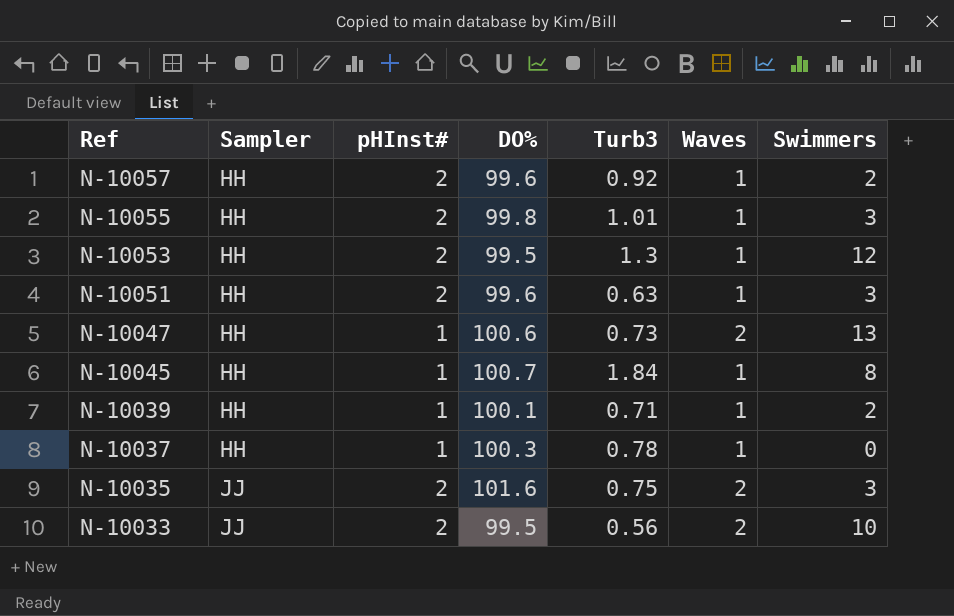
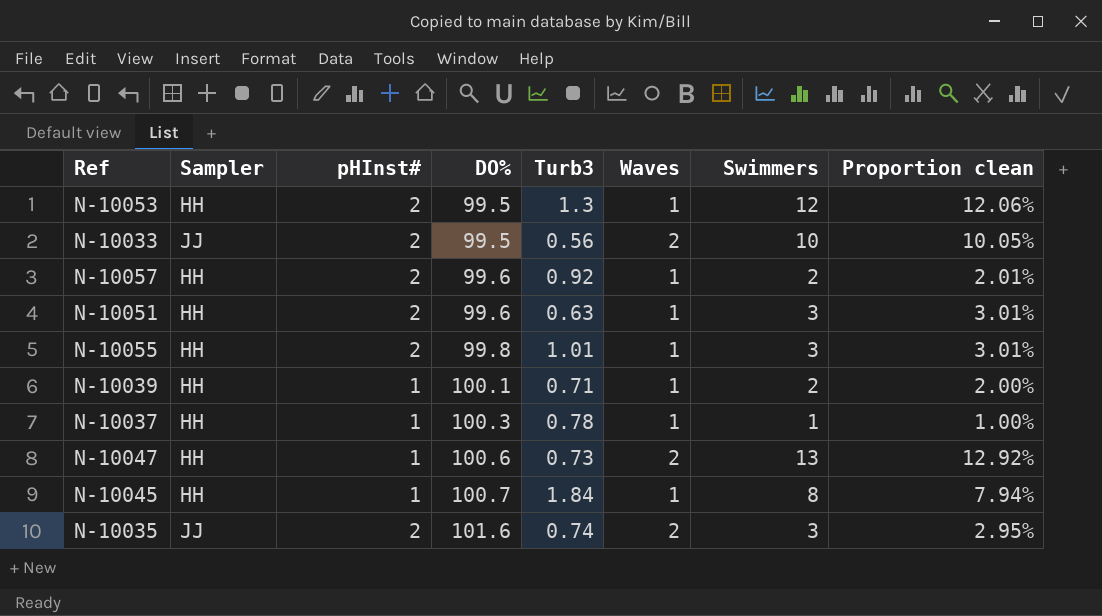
row order: Ref descending -> DO% ascending
column Proportion clean | formula: none -> [Swimmers] / [DO%]
N-10037 | Swimmers: 0 -> 1
N-10035 | Turb3: 0.75 -> 0.74

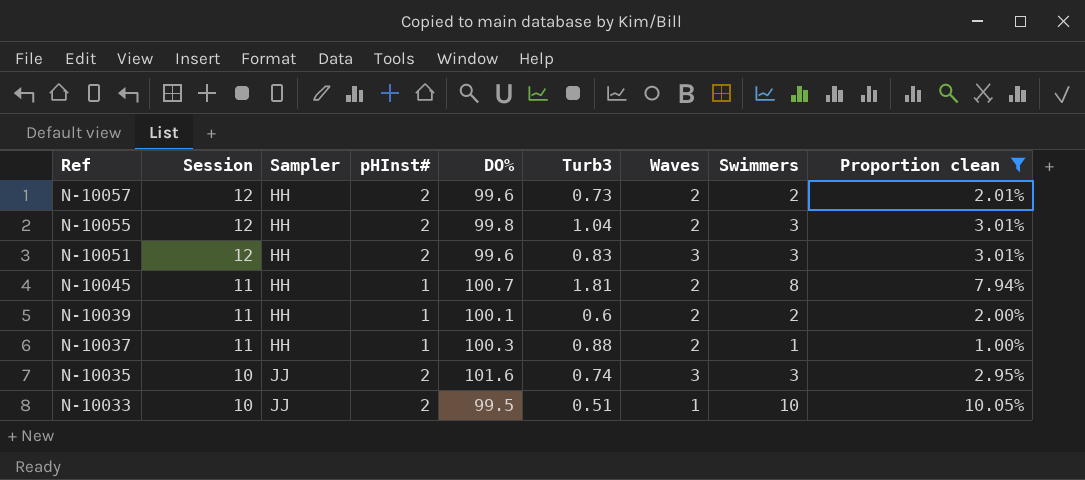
filter: none -> Proportion clean <= 10.05%
row order: DO% ascending -> Ref descending
column Session | position: none -> 2
N-10057 | Turb3: 0.92 -> 0.73
N-10057 | Waves: 1 -> 2
N-10055 | Turb3: 1.01 -> 1.04
N-10055 | Waves: 1 -> 2
N-10051 | Turb3: 0.63 -> 0.83
N-10051 | Waves: 1 -> 3
N-10045 | Turb3: 1.84 -> 1.81
N-10045 | Waves: 1 -> 2
N-10039 | Turb3: 0.71 -> 0.6
N-10039 | Waves: 1 -> 2
N-10037 | Turb3: 0.78 -> 0.88
N-10037 | Waves: 1 -> 2
N-10035 | Waves: 2 -> 3
N-10033 | Turb3: 0.56 -> 0.51
N-10033 | Waves: 2 -> 1

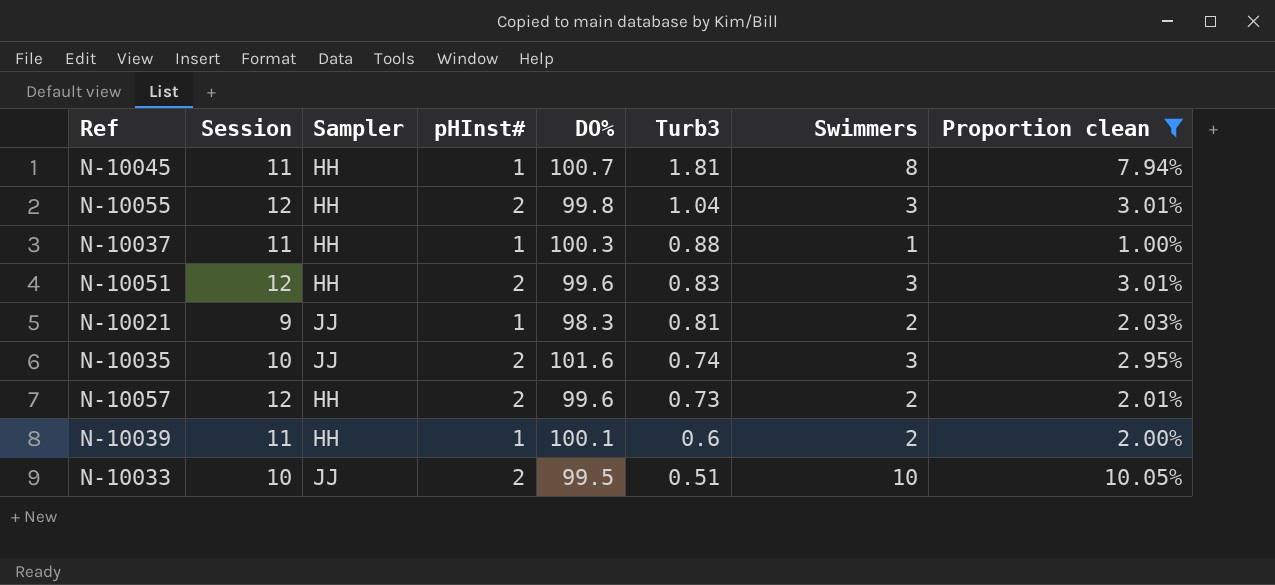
row order: Ref descending -> Turb3 descending
column Waves | position: 7 -> none
row N-10021: none -> 9 | JJ | 1 | 98.3 | 0.81 | 2 | 2.03%

